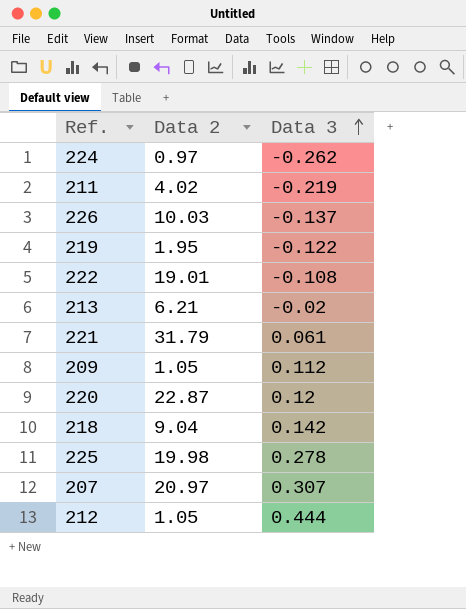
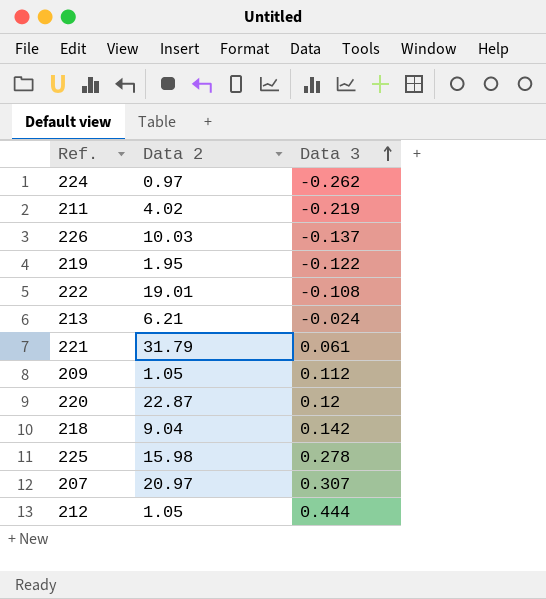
213 | Data 3: -0.02 -> -0.024
225 | Data 2: 19.98 -> 15.98

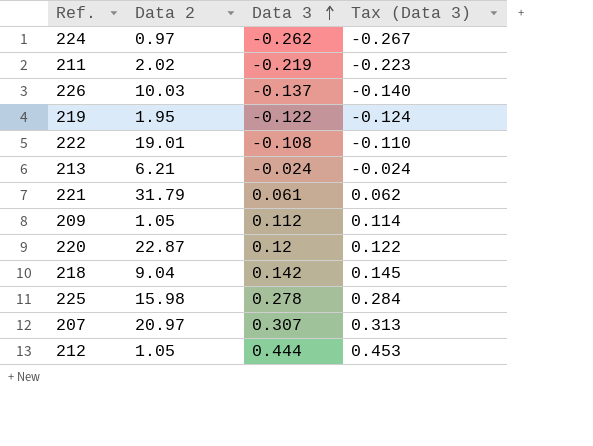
column Tax (Data 3) | formula: none -> [Data 3] * 1.02
211 | Data 2: 4.02 -> 2.02

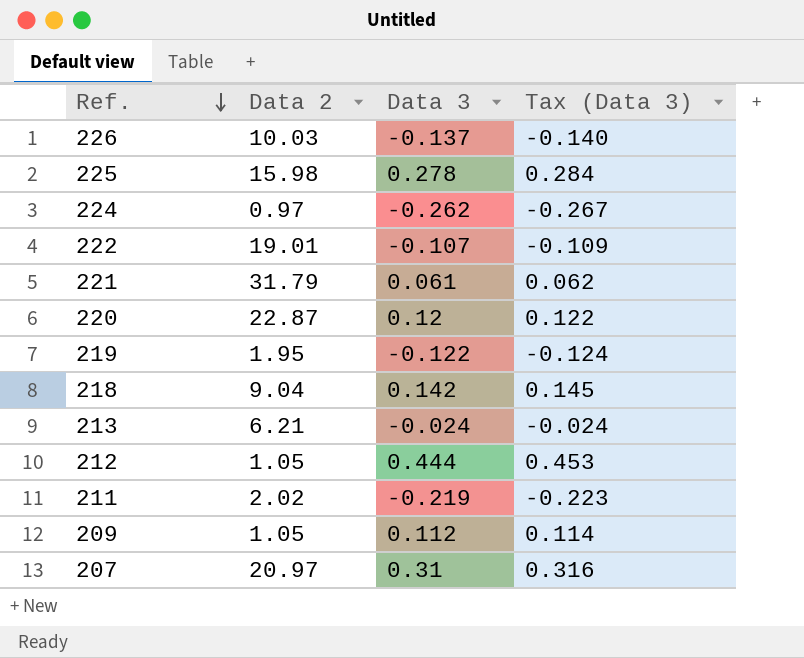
row order: Data 3 ascending -> Ref. descending
222 | Data 3: -0.108 -> -0.107
222 | Tax (Data 3): -0.110 -> -0.109
207 | Data 3: 0.307 -> 0.31
207 | Tax (Data 3): 0.313 -> 0.316

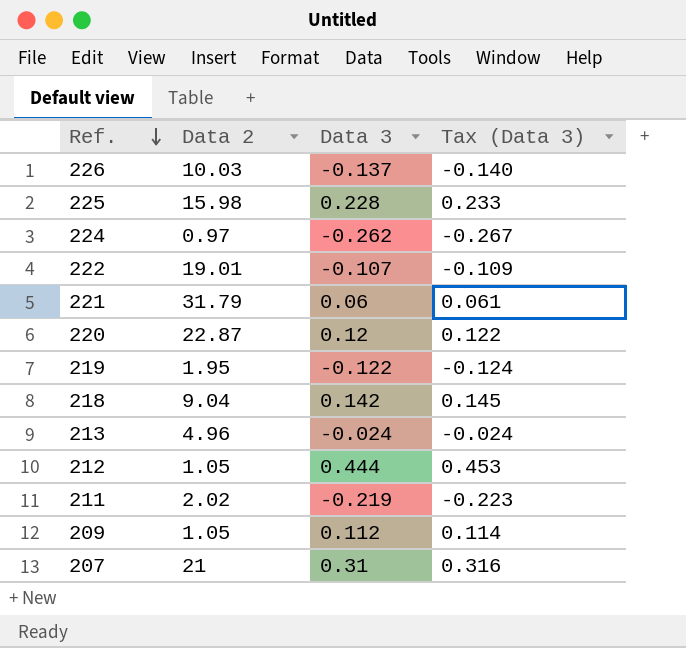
225 | Data 3: 0.278 -> 0.228
225 | Tax (Data 3): 0.284 -> 0.233
221 | Data 3: 0.061 -> 0.06
221 | Tax (Data 3): 0.062 -> 0.061
213 | Data 2: 6.21 -> 4.96
207 | Data 2: 20.97 -> 21

